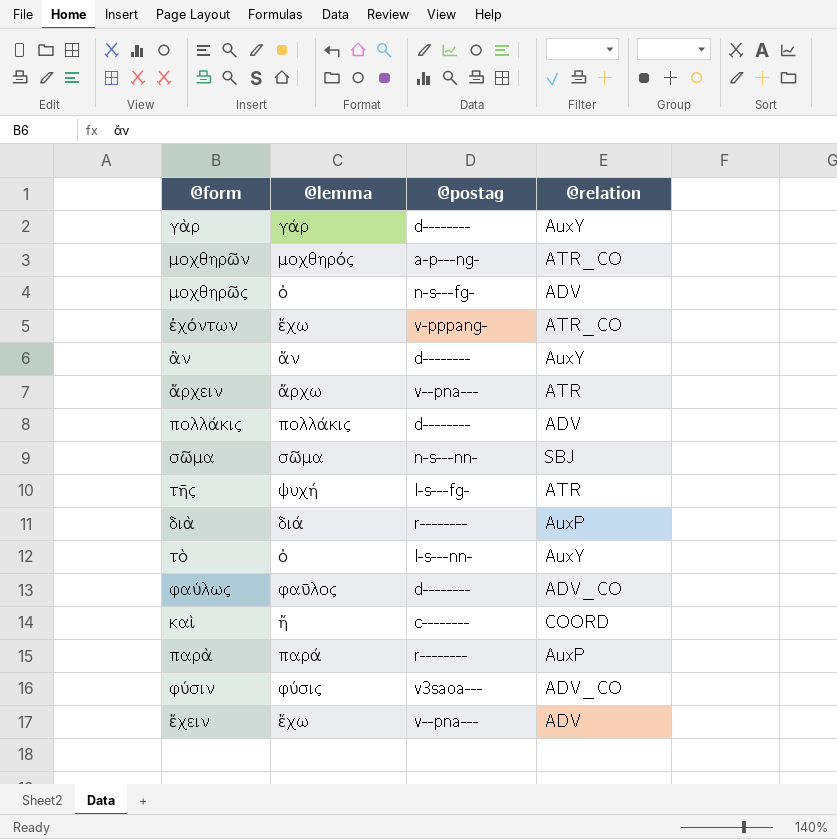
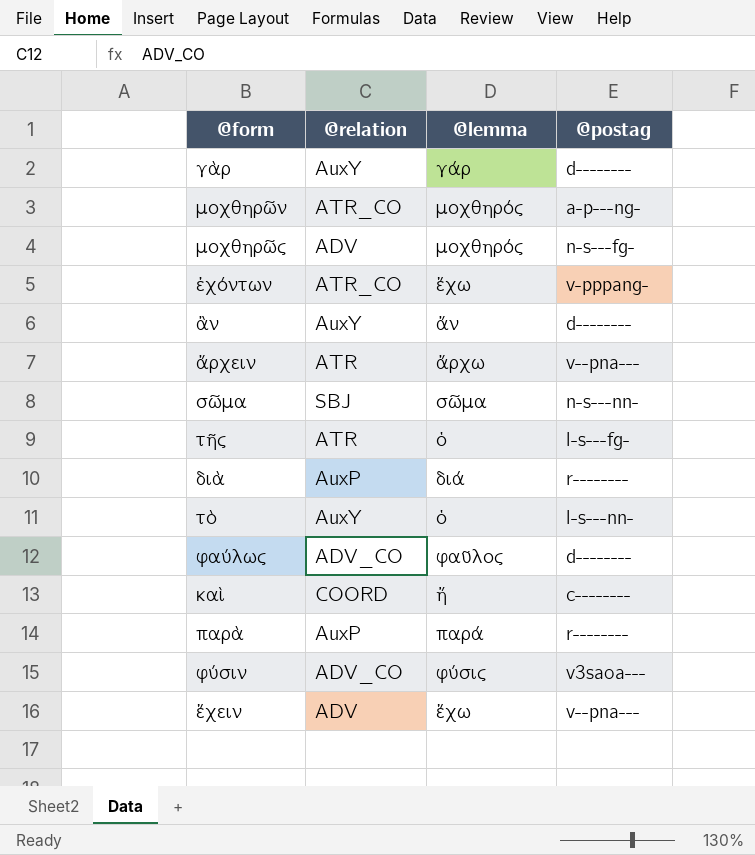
column @relation | position: 4 -> 2
row πολλάκις: πολλάκις | d-------- | ADV -> none
μοχθηρῶς | @lemma: ὁ -> μοχθηρός
τῆς | @lemma: ψυχή -> ὁ

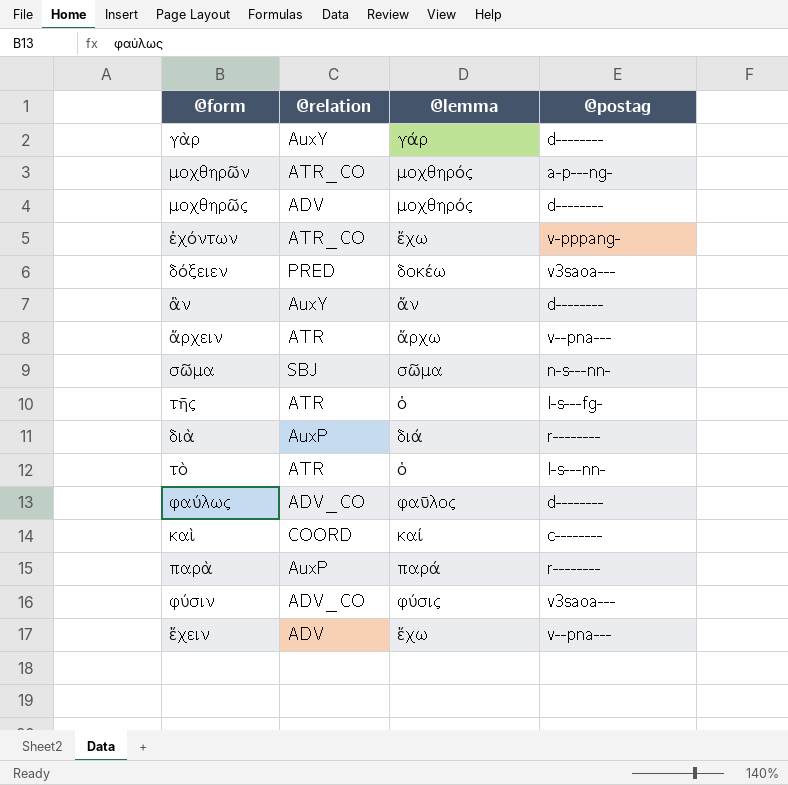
μοχθηρῶς | @postag: n-s---fg- -> d--------
row δόξειεν: none -> PRED | δοκέω | v3saoa---
τὸ | @relation: AuxY -> ATR
καὶ | @lemma: ἤ -> καί

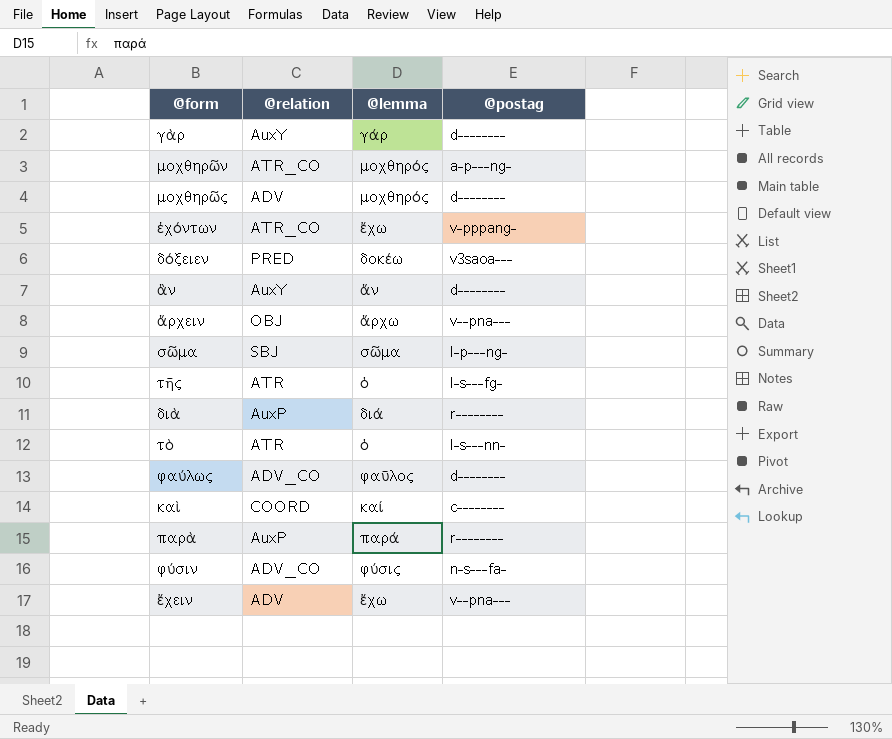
ἄρχειν | @relation: ATR -> OBJ
σῶμα | @postag: n-s---nn- -> l-p---ng-
φύσιν | @postag: v3saoa--- -> n-s---fa-

